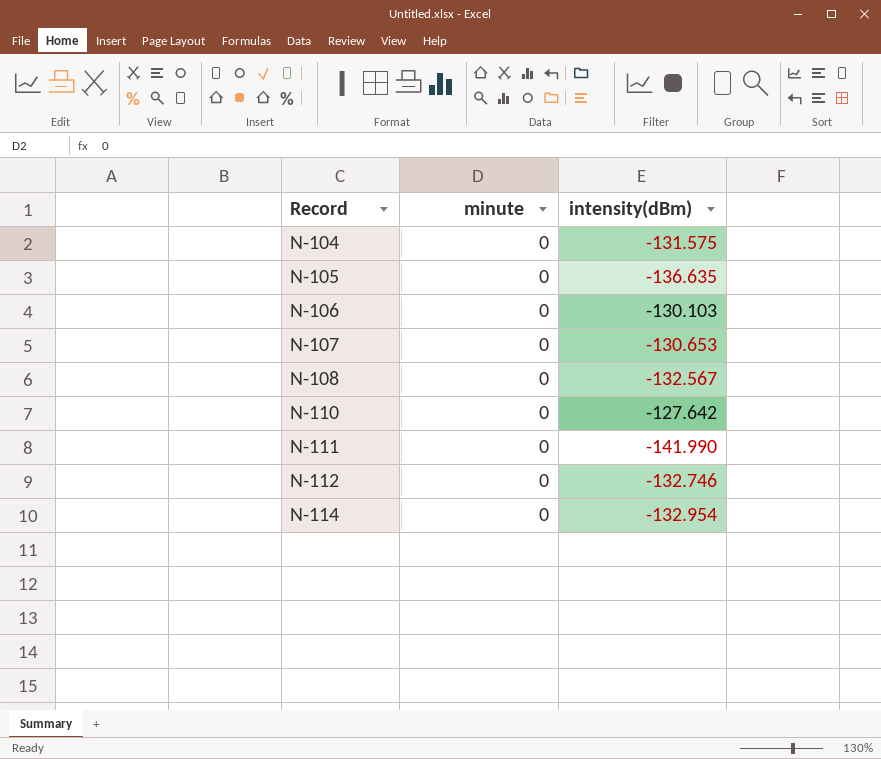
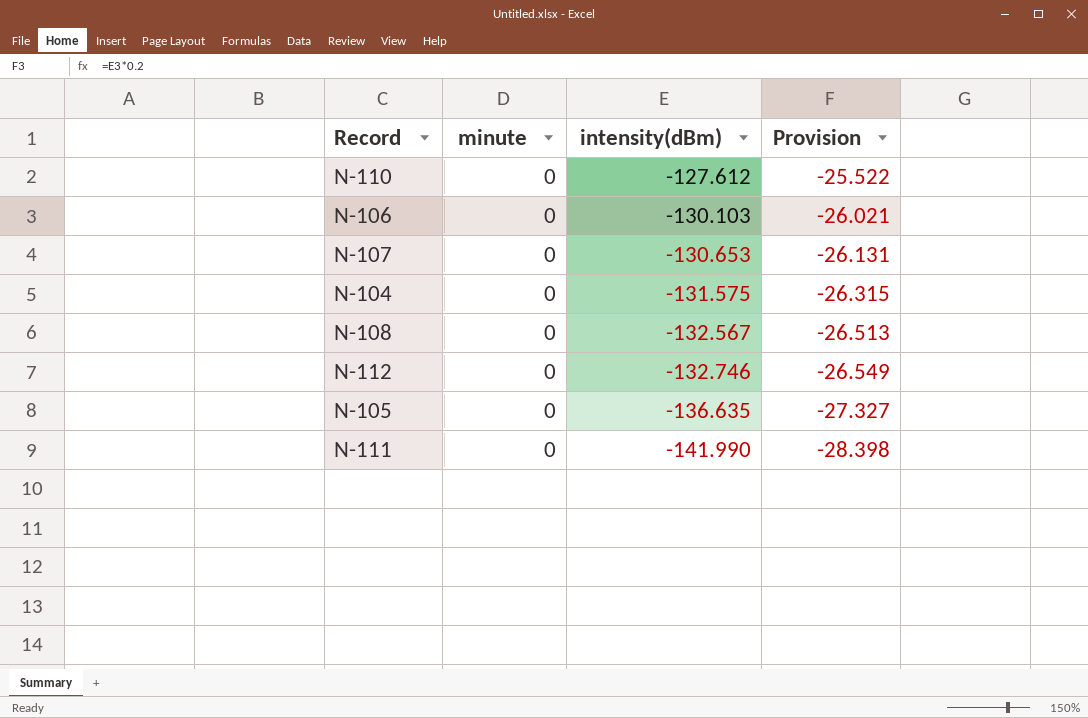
row order: Record ascending -> intensity(dBm) descending
column Provision | formula: none -> [intensity(dBm)] * 0.2
row N-114: 0 | -132.954 -> none
N-110 | intensity(dBm): -127.642 -> -127.612

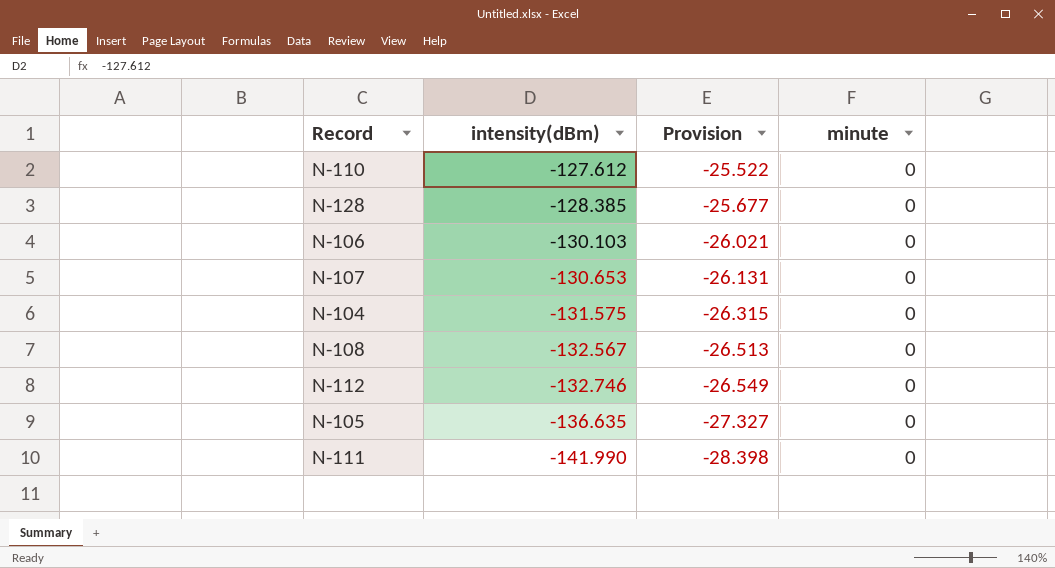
column minute | position: 2 -> 4
row N-128: none -> -128.385 | -25.677 | 0

